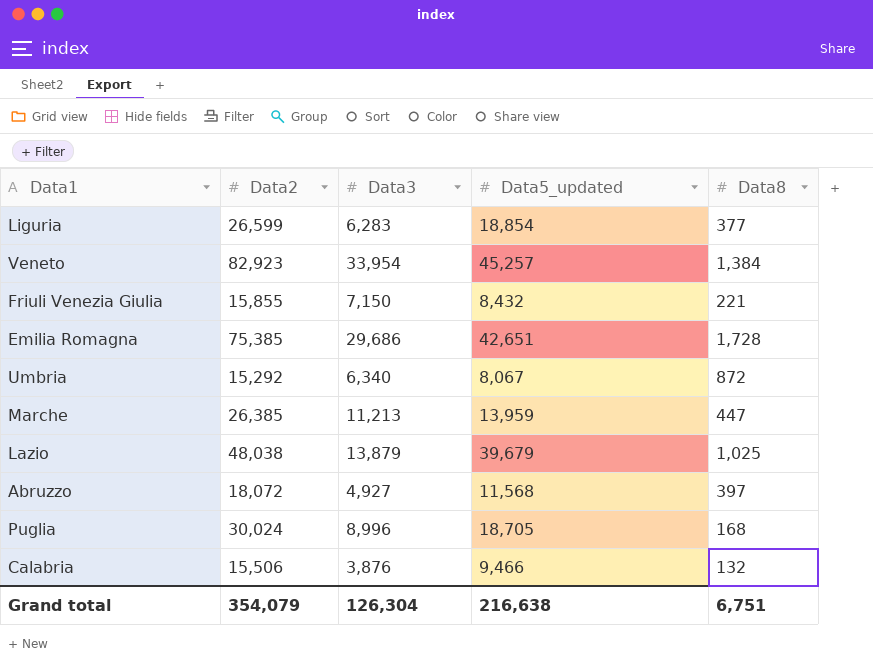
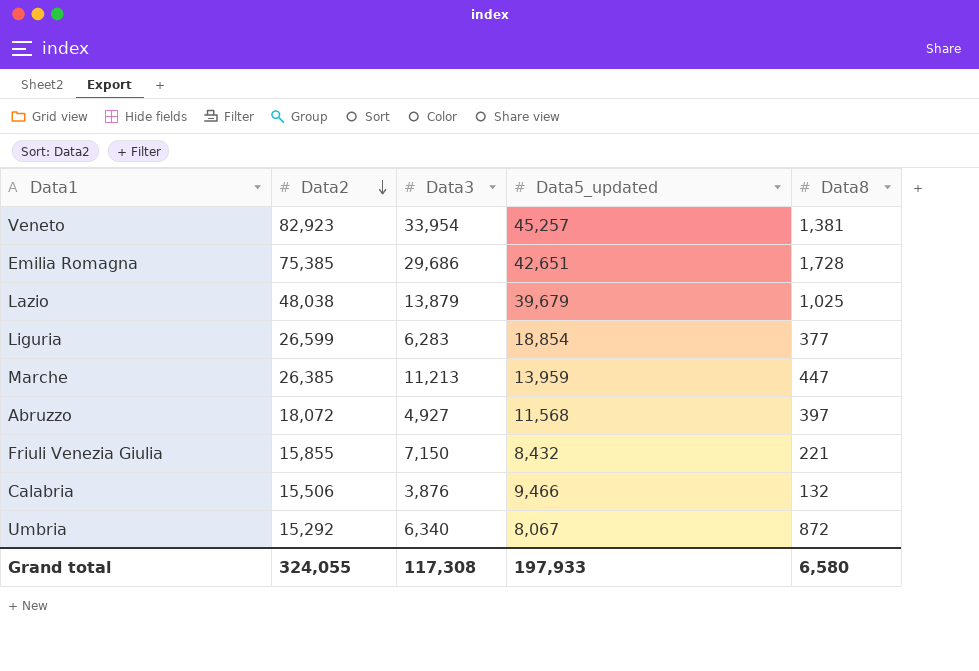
row order: none -> Data2 descending
row Puglia: 30,024 | 8,996 | 18,705 | 168 -> none
Veneto | Data8: 1,384 -> 1,381
Grand total | Data2: 354,079 -> 324,055
Grand total | Data3: 126,304 -> 117,308
Grand total | Data5_updated: 216,638 -> 197,933
Grand total | Data8: 6,751 -> 6,580

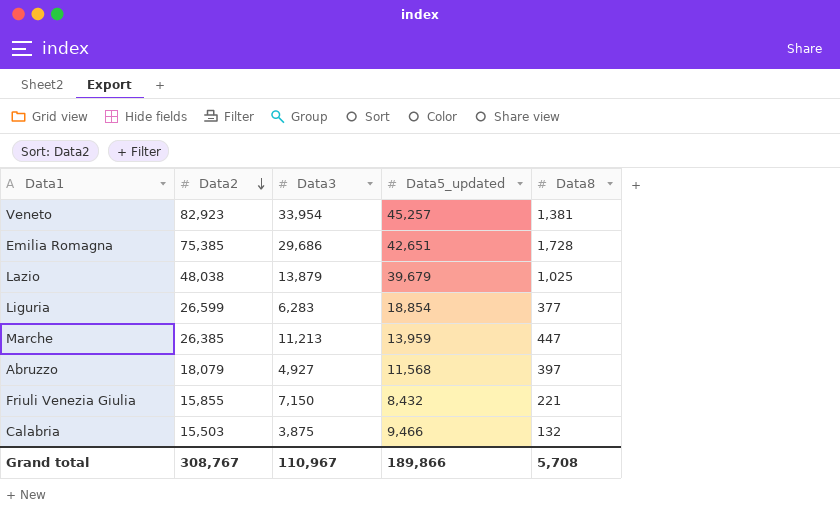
row Umbria: 15,292 | 6,340 | 8,067 | 872 -> none
Abruzzo | Data2: 18,072 -> 18,079
Calabria | Data2: 15,506 -> 15,503
Calabria | Data3: 3,876 -> 3,875
Grand total | Data2: 324,055 -> 308,767
Grand total | Data3: 117,308 -> 110,967
Grand total | Data5_updated: 197,933 -> 189,866
Grand total | Data8: 6,580 -> 5,708

